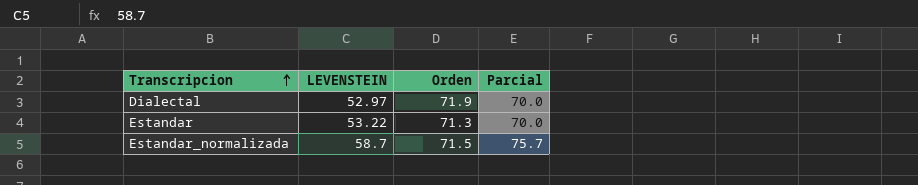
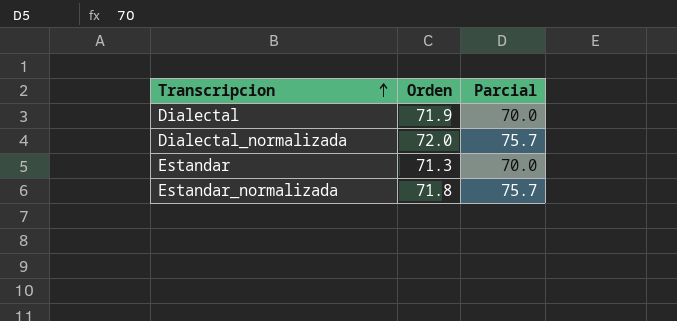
column LEVENSTEIN | position: 2 -> none
row Dialectal_normalizada: none -> 72.0 | 75.7
Estandar_normalizada | Orden: 71.5 -> 71.8

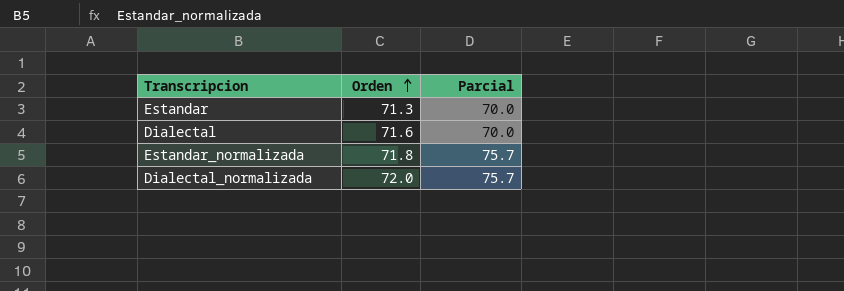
row order: Transcripcion ascending -> Orden ascending
Dialectal | Orden: 71.9 -> 71.6

